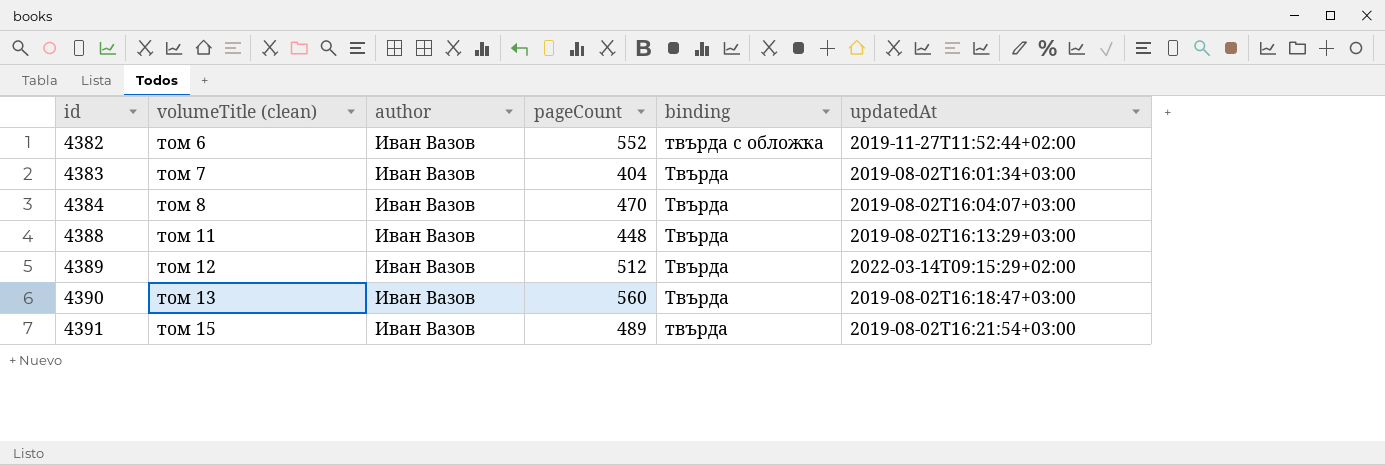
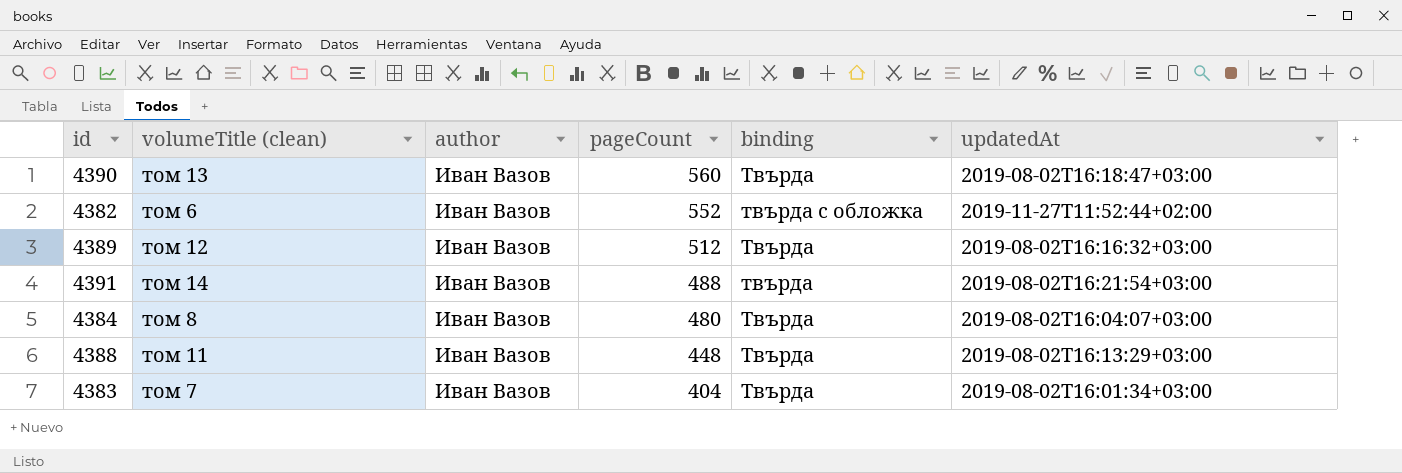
row order: id ascending -> pageCount descending
4389 | updatedAt: 2022-03-14T09:15:29+02:00 -> 2019-08-02T16:16:32+03:00
4391 | volumeTitle (clean): том 15 -> том 14
4391 | pageCount: 489 -> 488
4384 | pageCount: 470 -> 480

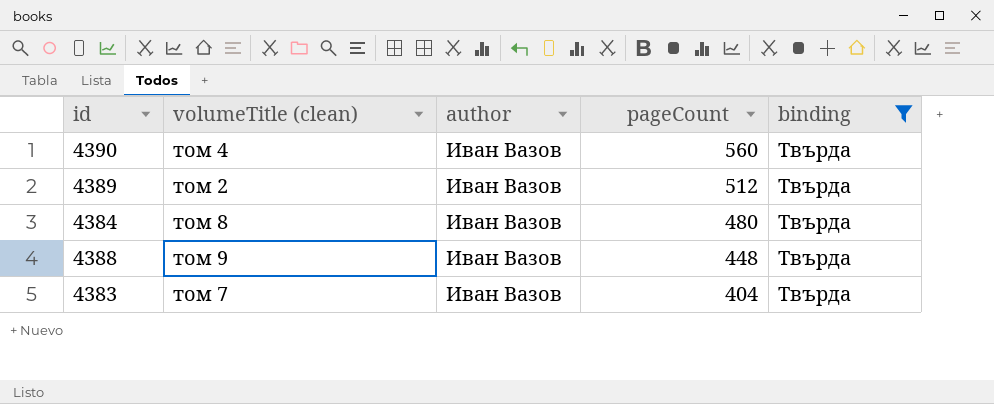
filter: none -> binding = Твърда
column updatedAt | position: 6 -> none
4390 | volumeTitle (clean): том 13 -> том 4
4389 | volumeTitle (clean): том 12 -> том 2
4388 | volumeTitle (clean): том 11 -> том 9

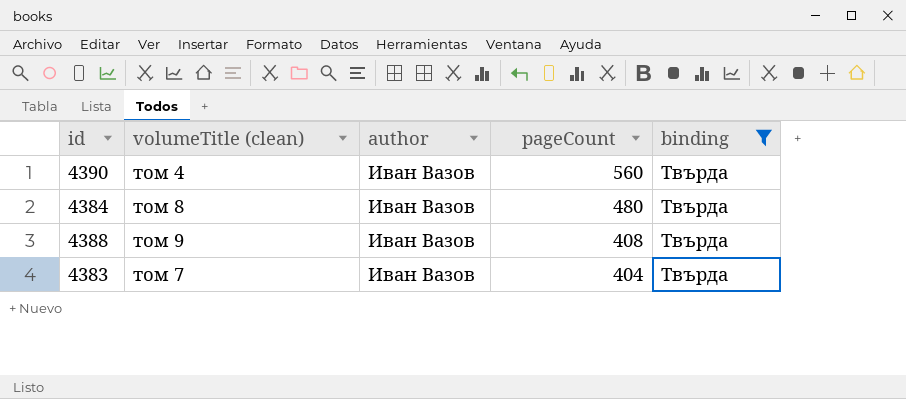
row 4389: том 2 | Иван Вазов | 512 | Твърда -> none
4388 | pageCount: 448 -> 408

